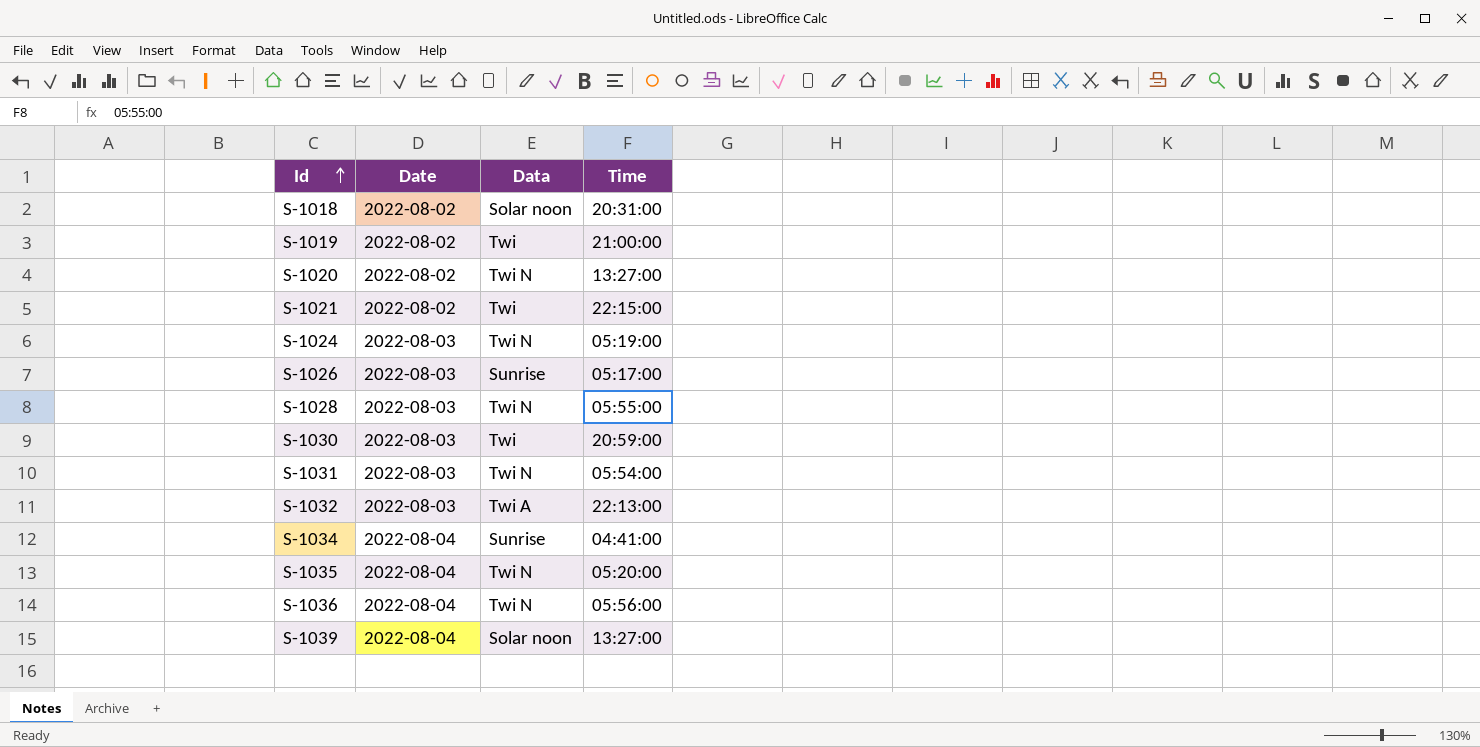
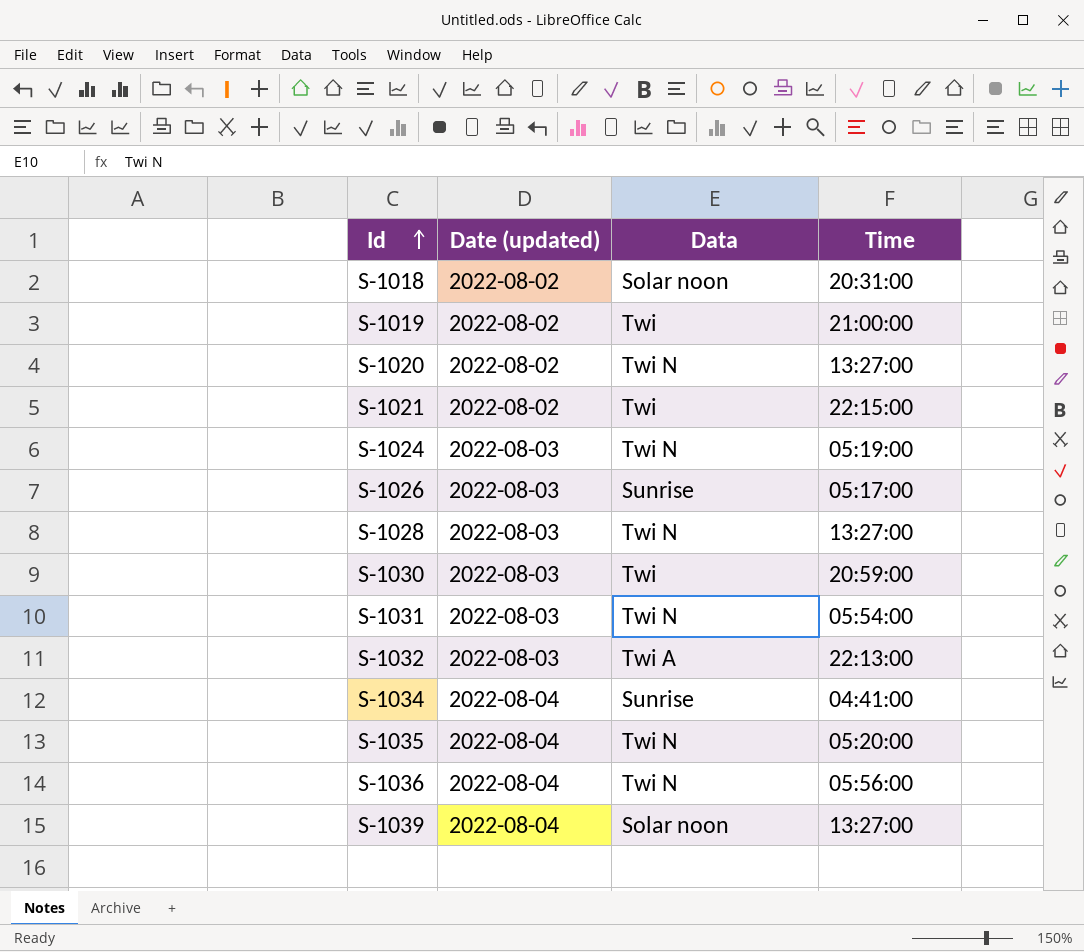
column name: Date -> Date (updated)
S-1028 | Time: 05:55:00 -> 13:27:00

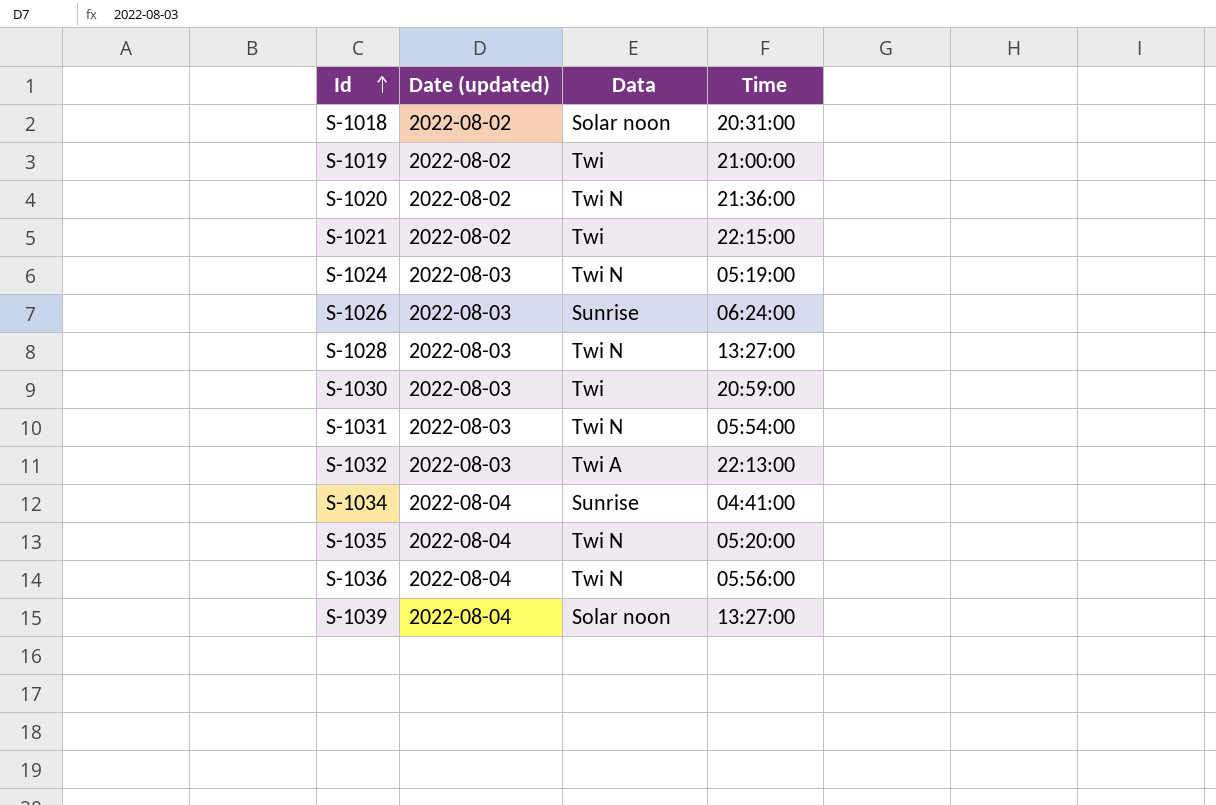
S-1020 | Time: 13:27:00 -> 21:36:00
S-1026 | Time: 05:17:00 -> 06:24:00

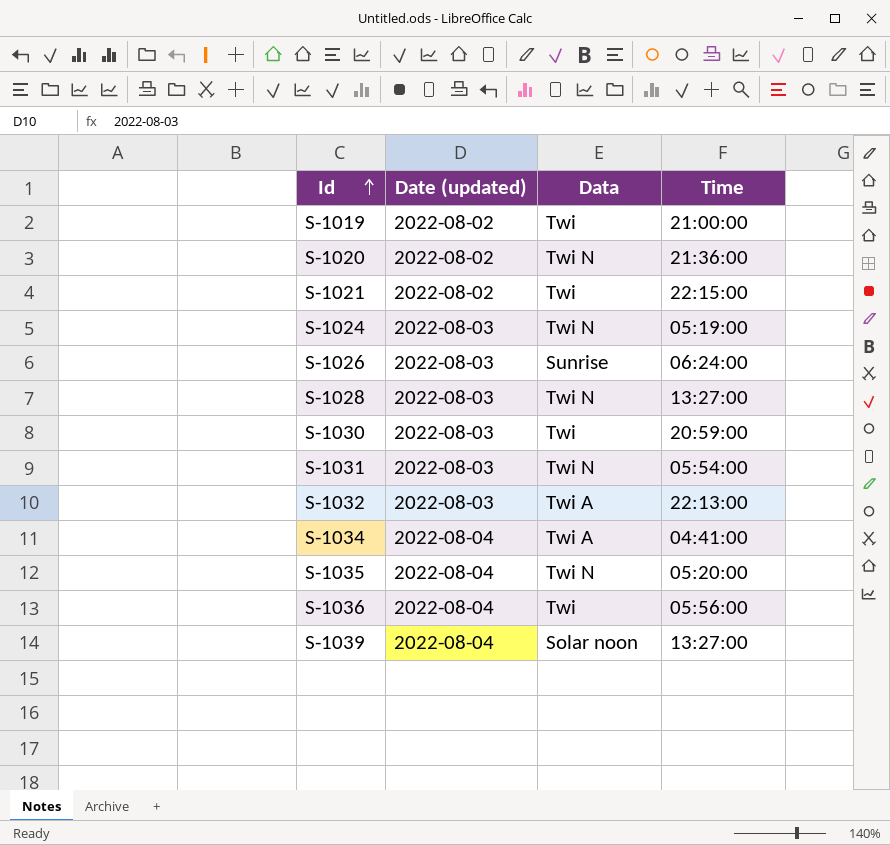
row S-1018: 2022-08-02 | Solar noon | 20:31:00 -> none
S-1034 | Data: Sunrise -> Twi A
S-1036 | Data: Twi N -> Twi

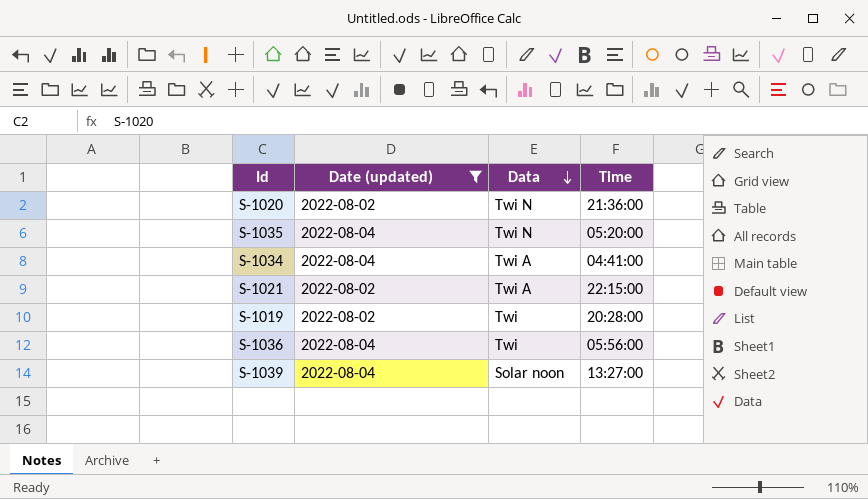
filter: none -> Date (updated) != 2022-08-03
row order: Id ascending -> Data descending
S-1021 | Data: Twi -> Twi A
S-1019 | Time: 21:00:00 -> 20:28:00

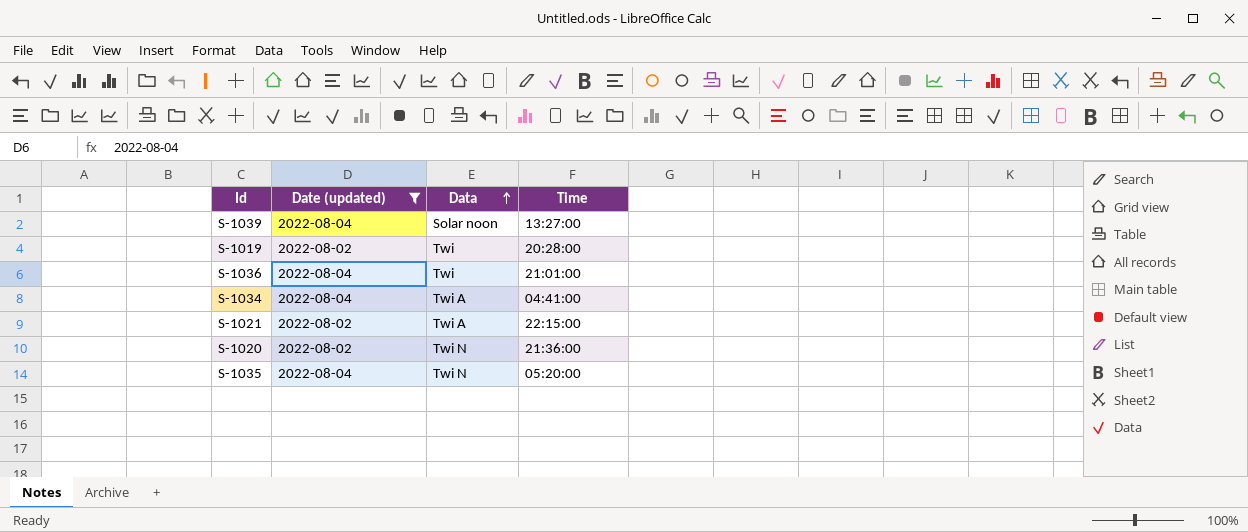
row order: Data descending -> Data ascending
S-1036 | Time: 05:56:00 -> 21:01:00

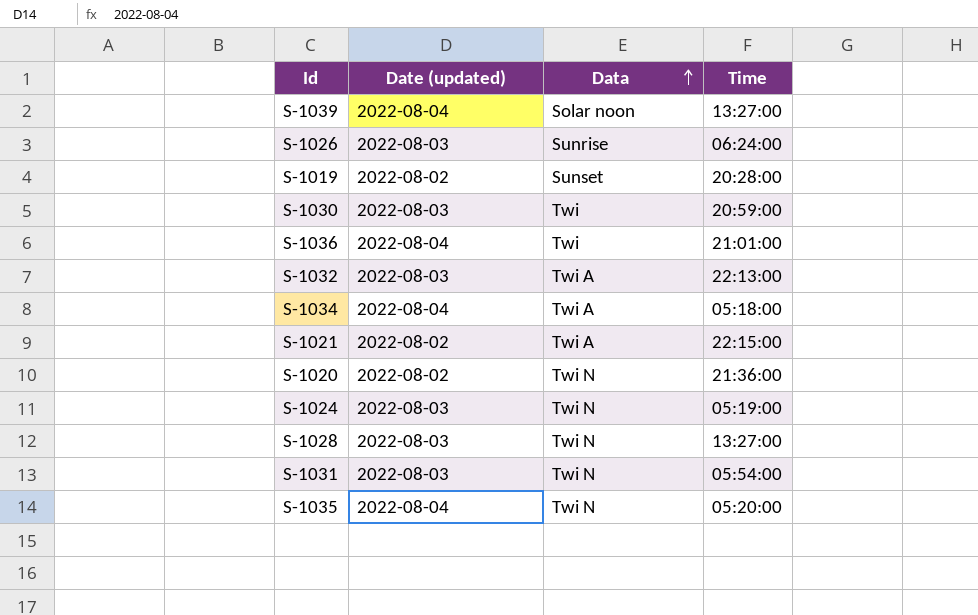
filter: Date (updated) != 2022-08-03 -> none
S-1019 | Data: Twi -> Sunset
S-1034 | Time: 04:41:00 -> 05:18:00

